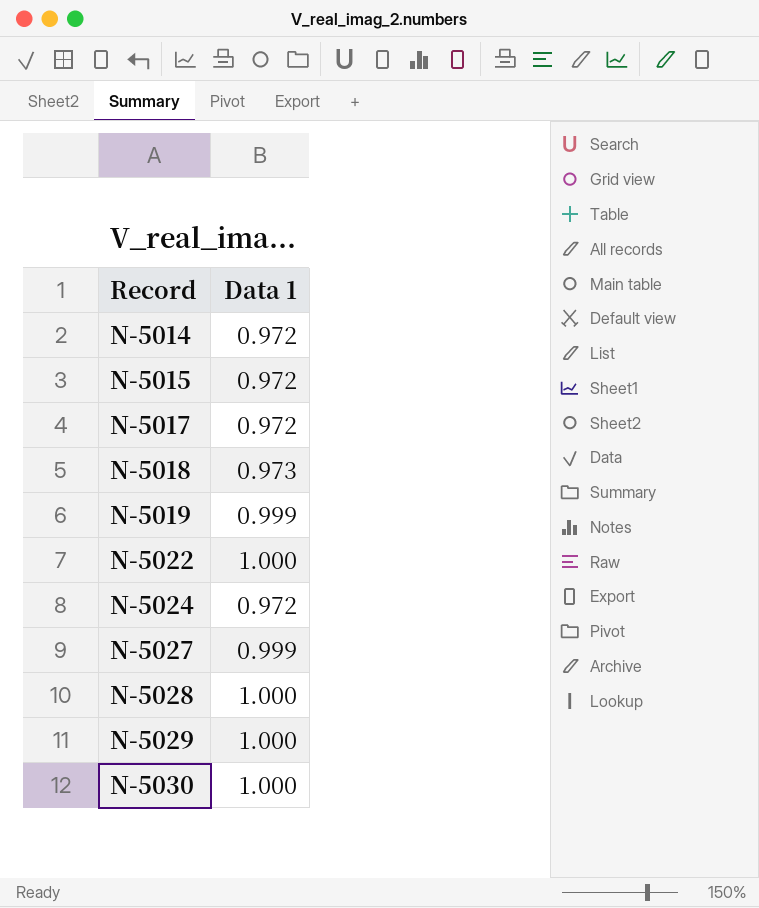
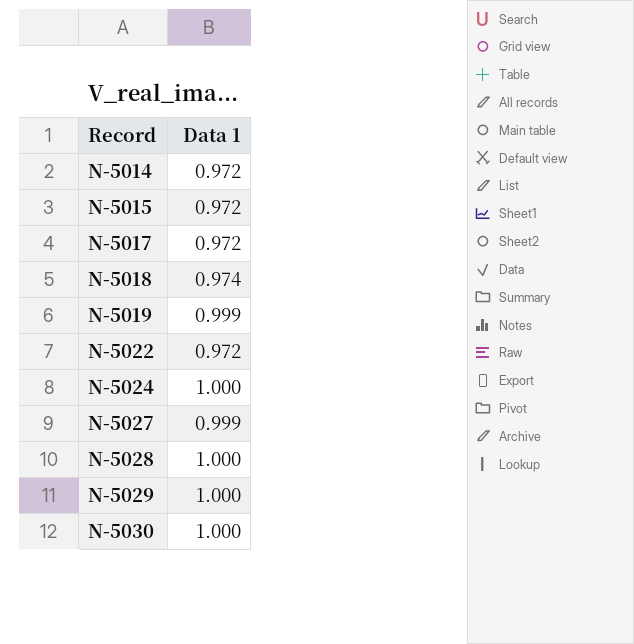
N-5018 | Data 1: 0.973 -> 0.974
N-5022 | Data 1: 1.000 -> 0.972
N-5024 | Data 1: 0.972 -> 1.000

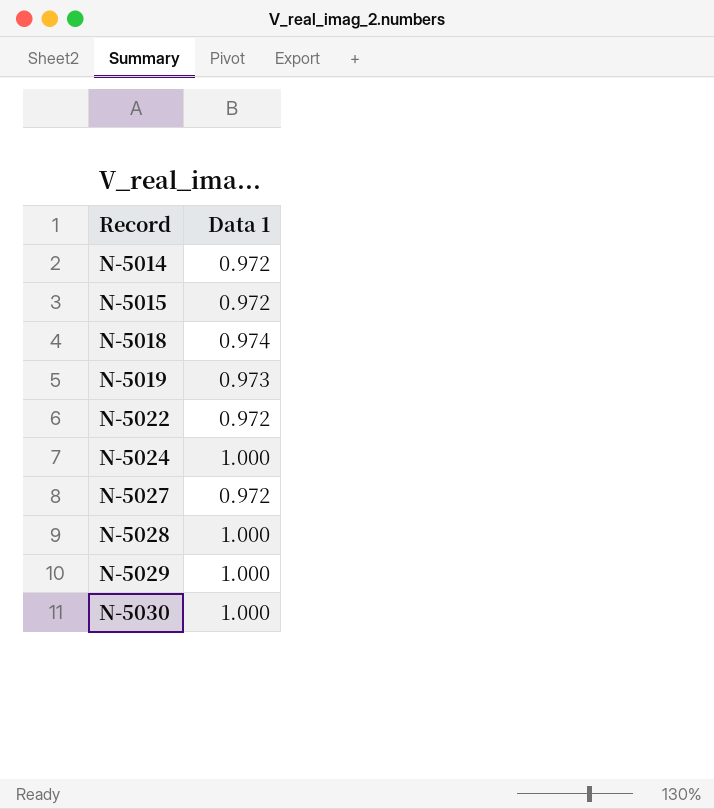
row N-5017: 0.972 -> none
N-5019 | Data 1: 0.999 -> 0.973
N-5027 | Data 1: 0.999 -> 0.972

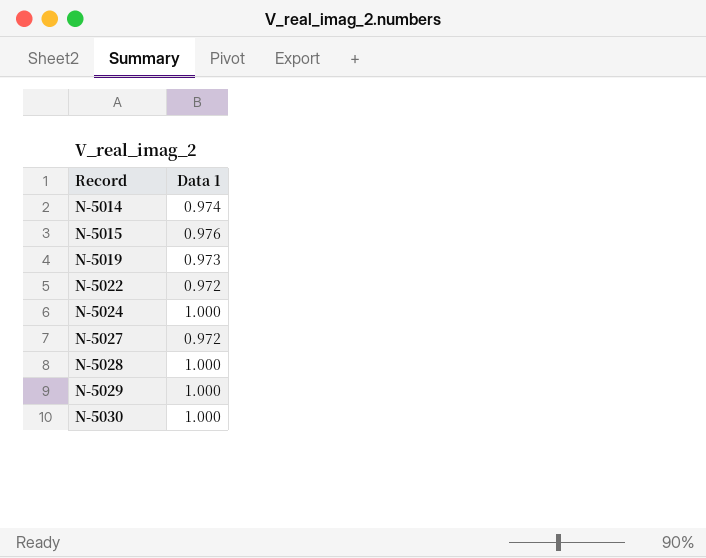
row N-5018: 0.974 -> none
N-5014 | Data 1: 0.972 -> 0.974
N-5015 | Data 1: 0.972 -> 0.976

